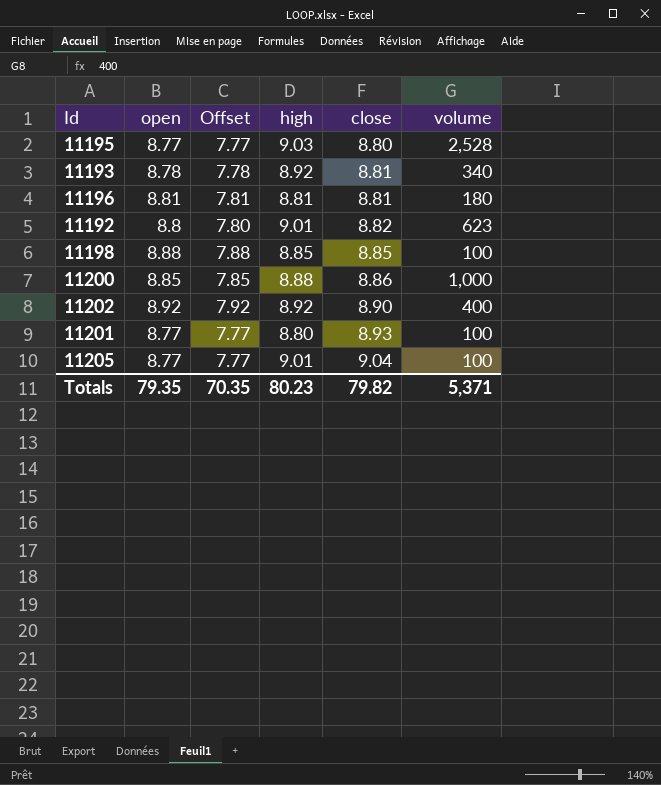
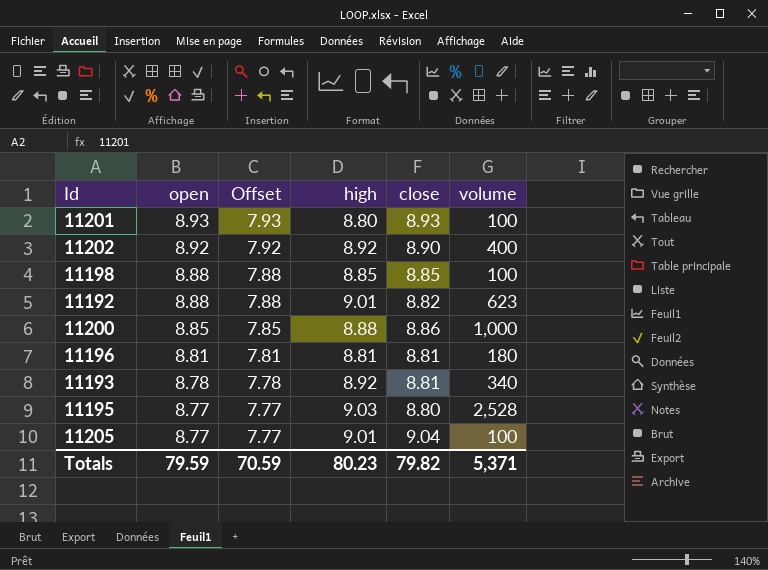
row order: close ascending -> open descending
11201 | open: 8.77 -> 8.93
11201 | Offset: 7.77 -> 7.93
11192 | open: 8.8 -> 8.88
11192 | Offset: 7.80 -> 7.88
Totals | open: 79.35 -> 79.59
Totals | Offset: 70.35 -> 70.59

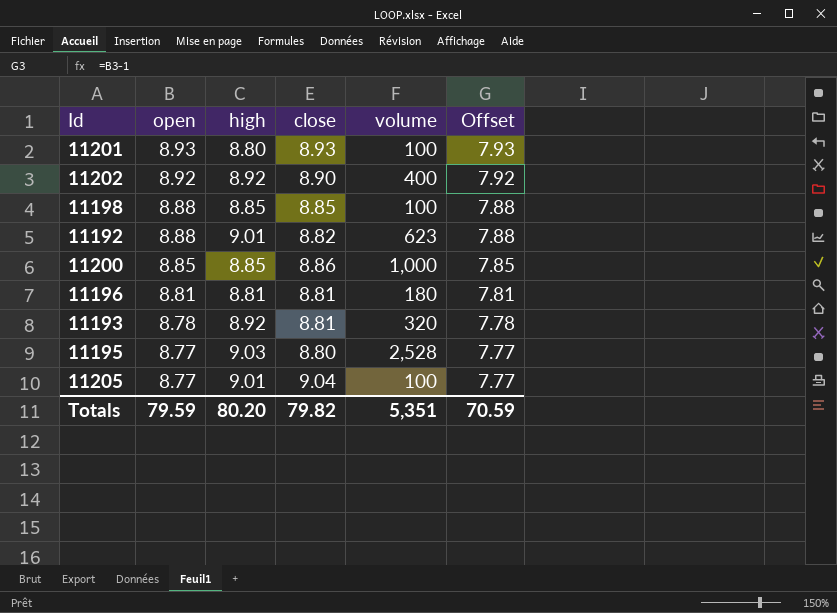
column Offset | position: 3 -> 6
11200 | high: 8.88 -> 8.85
11193 | volume: 340 -> 320
Totals | high: 80.23 -> 80.20
Totals | volume: 5,371 -> 5,351

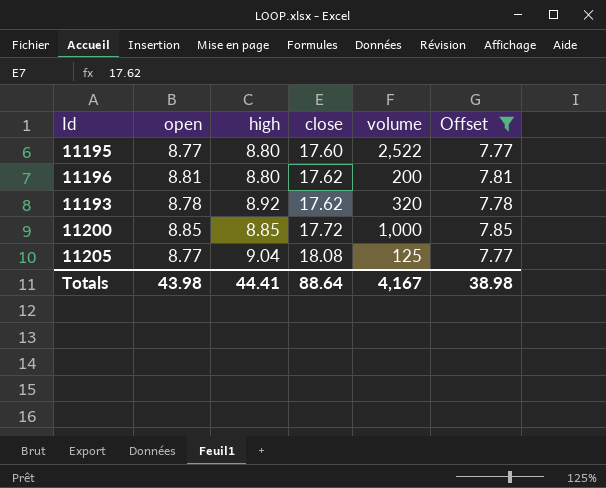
filter: none -> Offset <= 7.85
row order: open descending -> close ascending
11195 | high: 9.03 -> 8.80
11195 | close: 8.80 -> 17.60
11195 | volume: 2,528 -> 2,522
11196 | high: 8.81 -> 8.80
11196 | close: 8.81 -> 17.62
11196 | volume: 180 -> 200
11193 | close: 8.81 -> 17.62
11200 | close: 8.86 -> 17.72
11205 | high: 9.01 -> 9.04
11205 | close: 9.04 -> 18.08
11205 | volume: 100 -> 125
Totals | open: 79.59 -> 43.98
Totals | high: 80.20 -> 44.41
Totals | close: 79.82 -> 88.64
Totals | volume: 5,351 -> 4,167
Totals | Offset: 70.59 -> 38.98

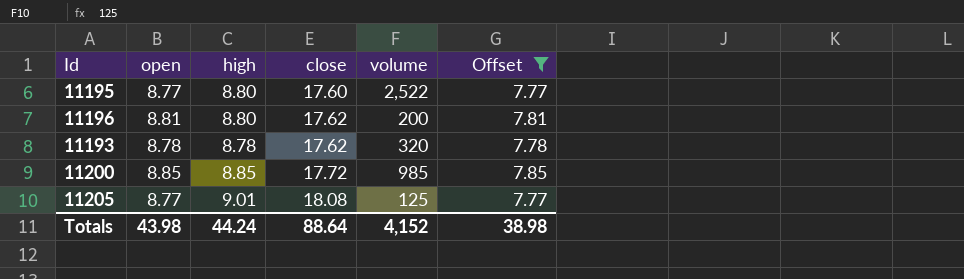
11193 | high: 8.92 -> 8.78
11200 | volume: 1,000 -> 985
11205 | high: 9.04 -> 9.01
Totals | high: 44.41 -> 44.24
Totals | volume: 4,167 -> 4,152

